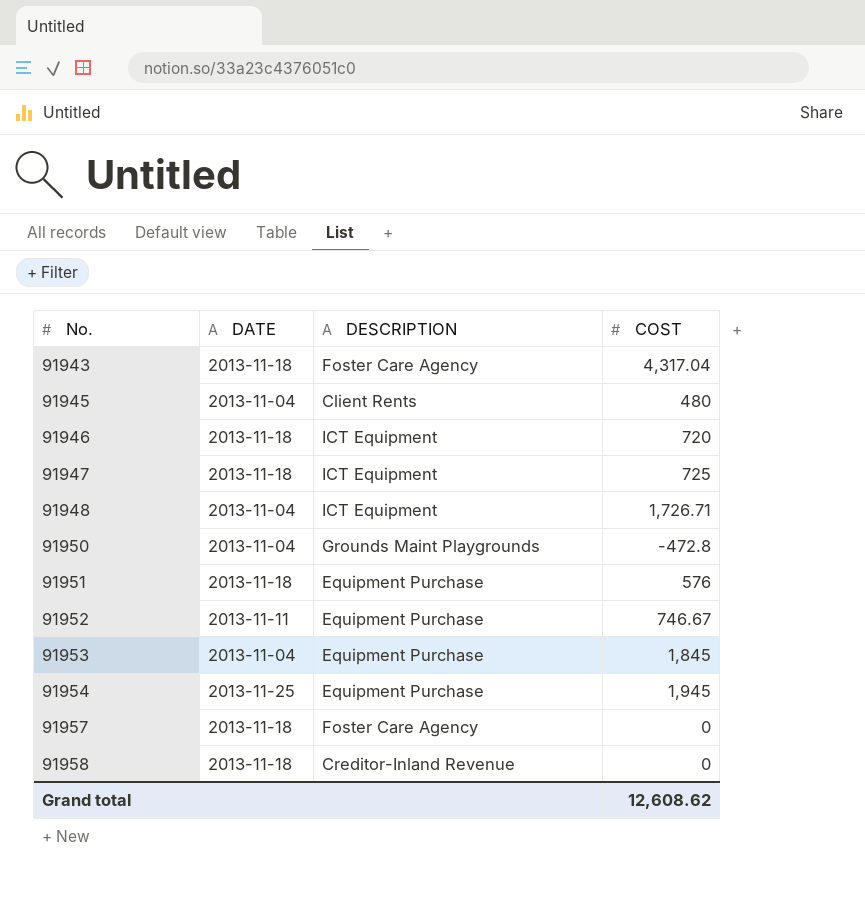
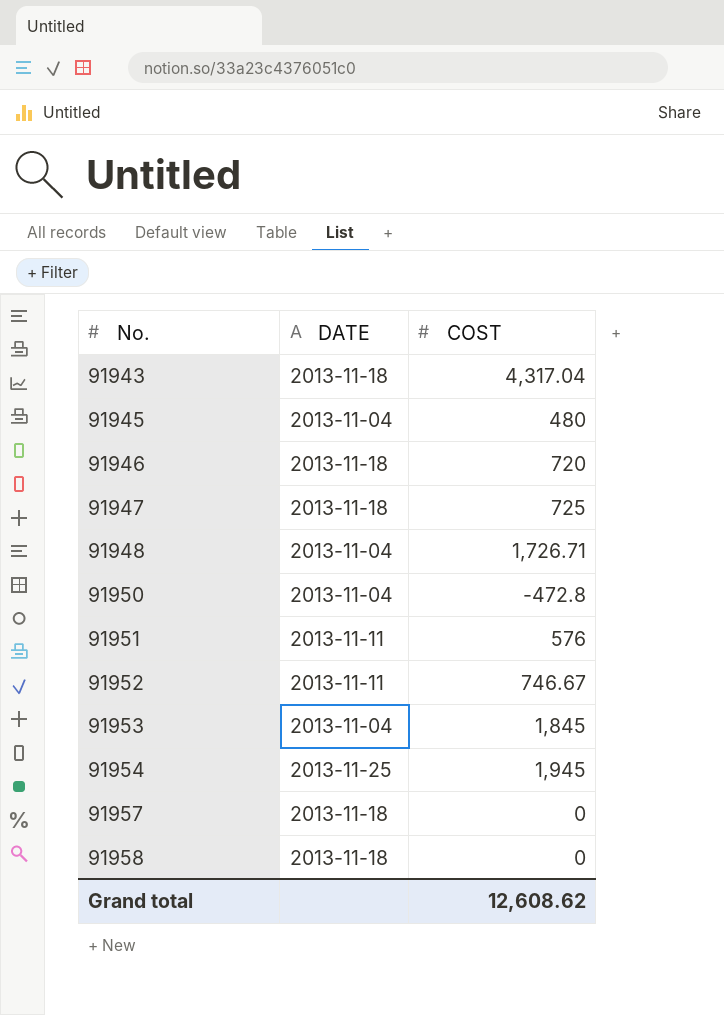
column DESCRIPTION | position: 3 -> none
91951 | DATE: 2013-11-18 -> 2013-11-11

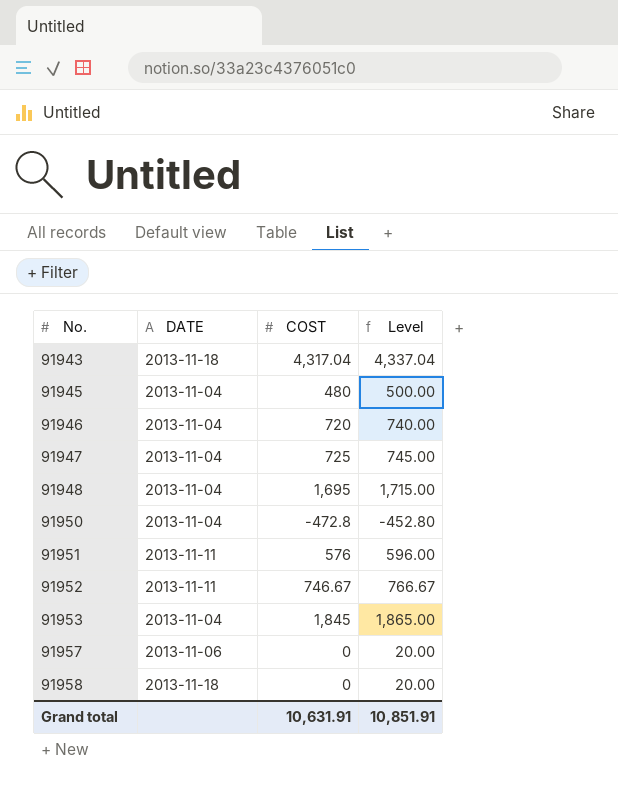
column Level | formula: none -> [COST] + 20
row 91954: 2013-11-25 | 1,945 -> none
91946 | DATE: 2013-11-18 -> 2013-11-04
91947 | DATE: 2013-11-18 -> 2013-11-04
91948 | COST: 1,726.71 -> 1,695
91957 | DATE: 2013-11-18 -> 2013-11-06
Grand total | COST: 12,608.62 -> 10,631.91

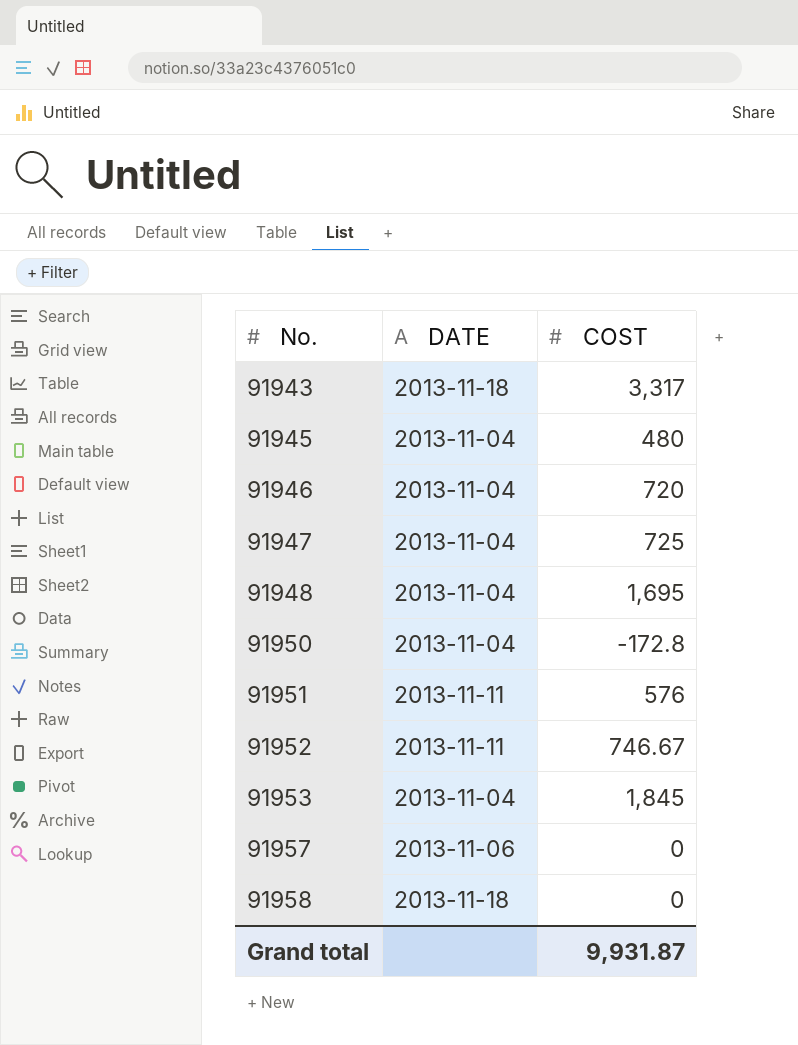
column Level | formula: [COST] + 20 -> none
91943 | COST: 4,317.04 -> 3,317
91950 | COST: -472.8 -> -172.8
Grand total | COST: 10,631.91 -> 9,931.87

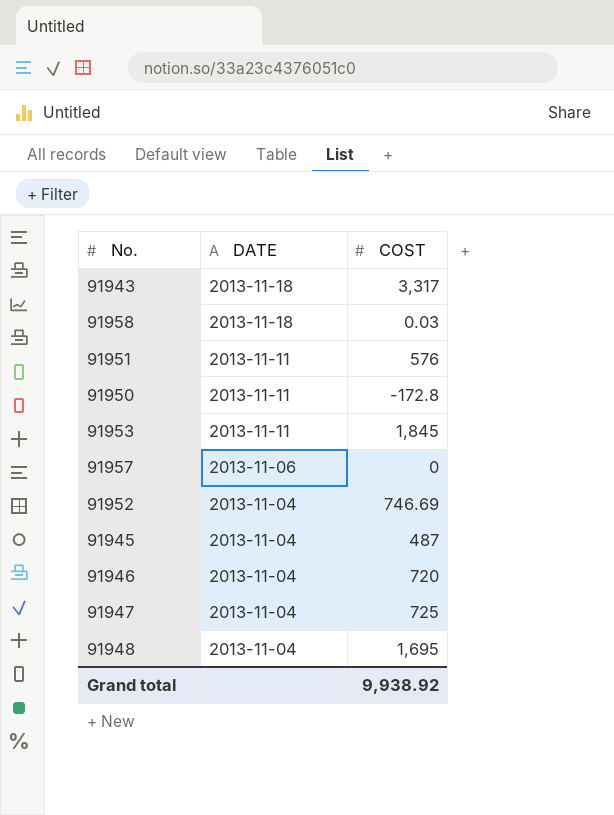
row order: No. ascending -> DATE descending
91958 | COST: 0 -> 0.03
91950 | DATE: 2013-11-04 -> 2013-11-11
91953 | DATE: 2013-11-04 -> 2013-11-11
91952 | DATE: 2013-11-11 -> 2013-11-04
91952 | COST: 746.67 -> 746.69
91945 | COST: 480 -> 487
Grand total | COST: 9,931.87 -> 9,938.92

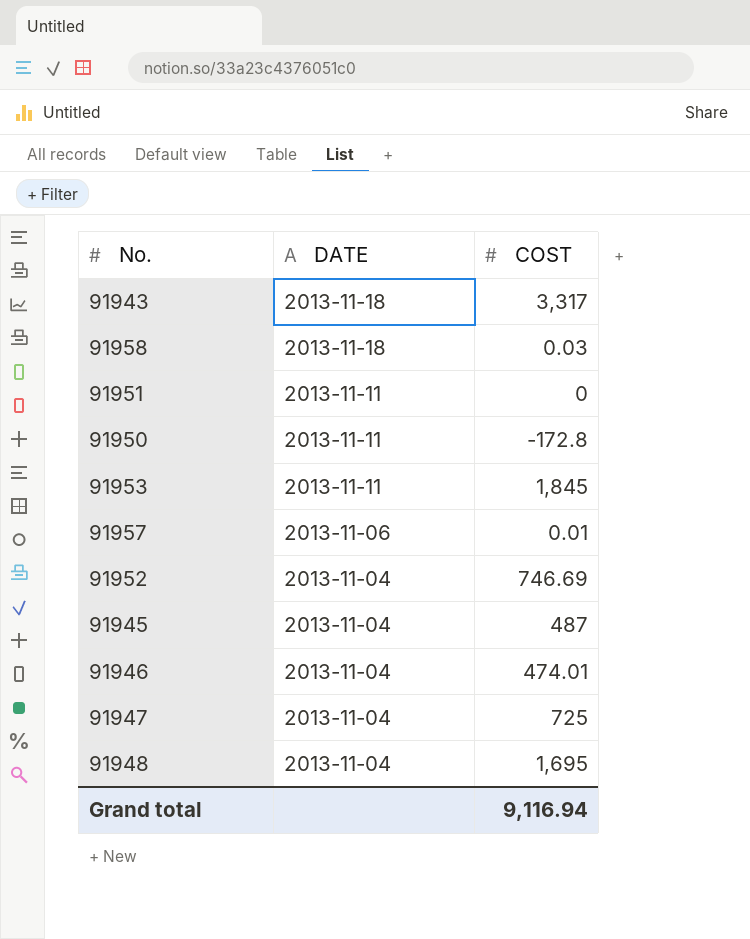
91951 | COST: 576 -> 0
91957 | COST: 0 -> 0.01
91946 | COST: 720 -> 474.01
Grand total | COST: 9,938.92 -> 9,116.94

